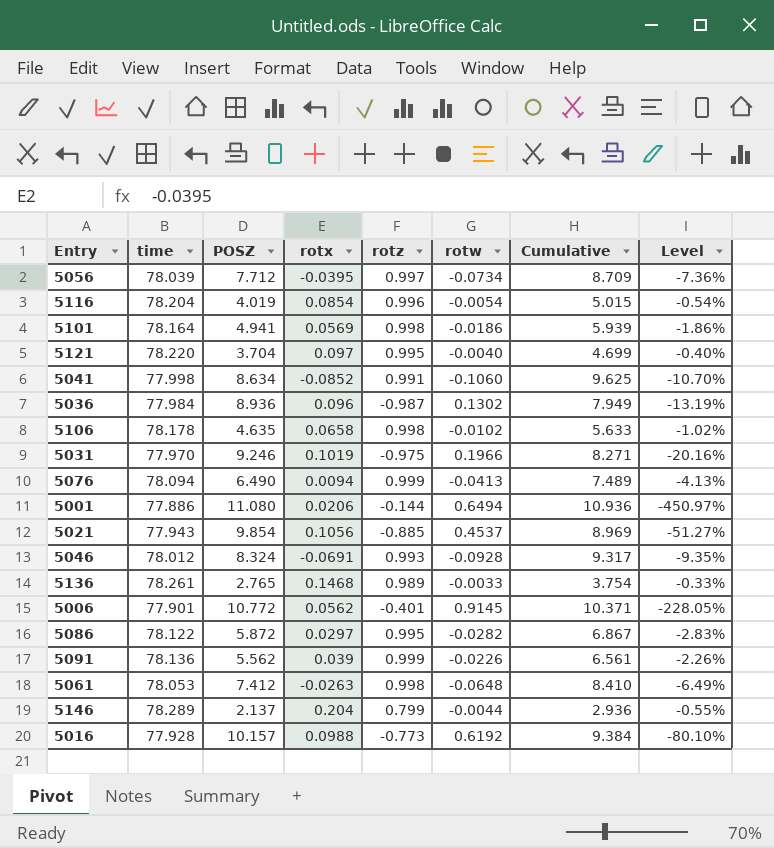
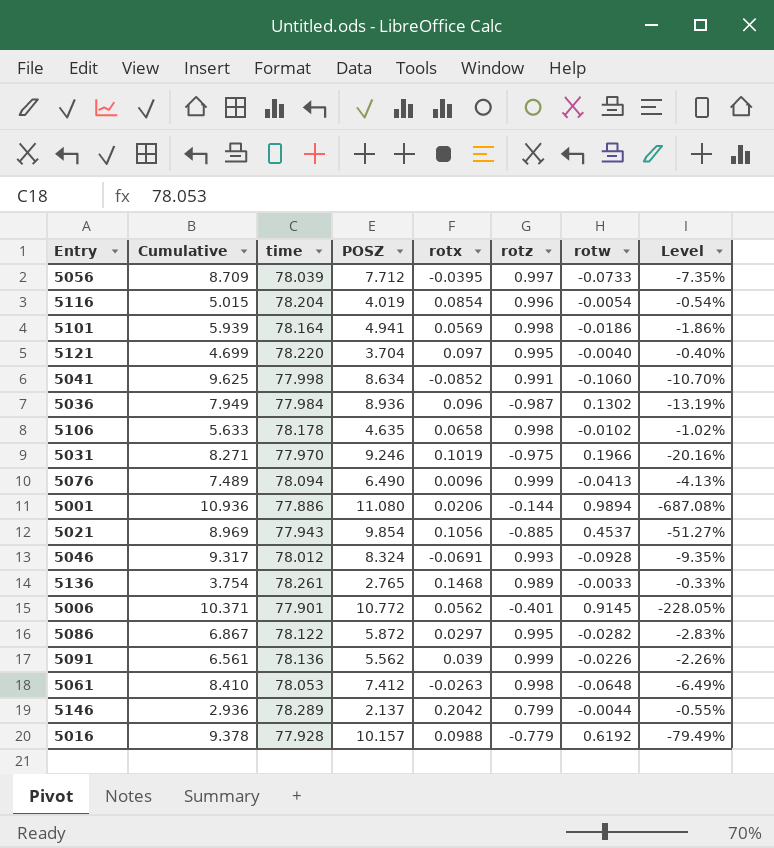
column Cumulative | position: 7 -> 2
5056 | rotw: -0.0734 -> -0.0733
5056 | Level: -7.36% -> -7.35%
5076 | rotx: 0.0094 -> 0.0096
5001 | rotw: 0.6494 -> 0.9894
5001 | Level: -450.97% -> -687.08%
5146 | rotx: 0.204 -> 0.2042
5016 | Cumulative: 9.384 -> 9.378
5016 | rotz: -0.773 -> -0.779
5016 | Level: -80.10% -> -79.49%

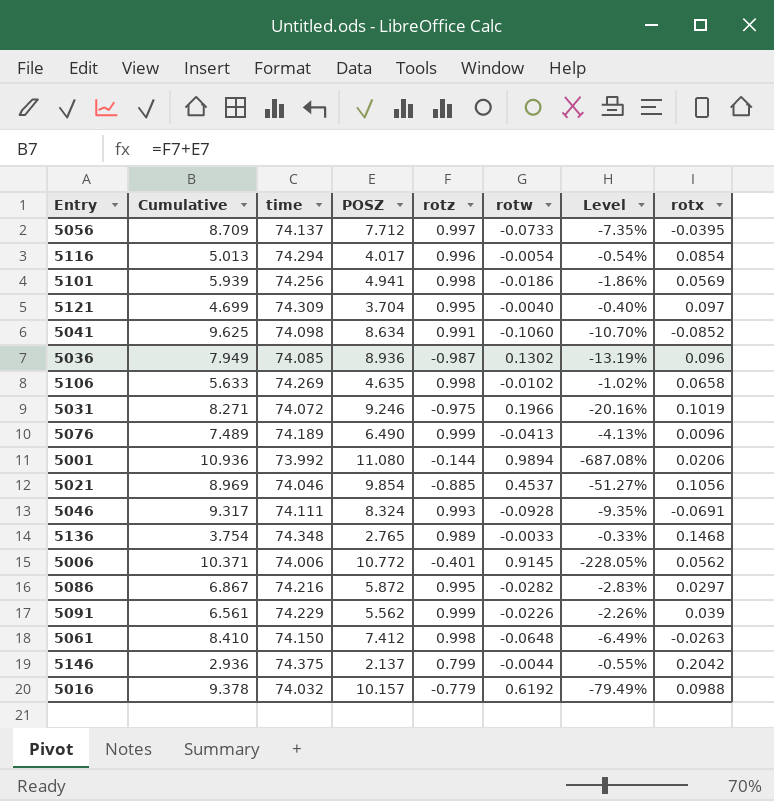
column rotx | position: 5 -> 8
5056 | time: 78.039 -> 74.137
5116 | Cumulative: 5.015 -> 5.013
5116 | time: 78.204 -> 74.294
5116 | POSZ: 4.019 -> 4.017
5101 | time: 78.164 -> 74.256
5121 | time: 78.220 -> 74.309
5041 | time: 77.998 -> 74.098
5036 | time: 77.984 -> 74.085
5106 | time: 78.178 -> 74.269
5031 | time: 77.970 -> 74.072
5076 | time: 78.094 -> 74.189
5001 | time: 77.886 -> 73.992
5021 | time: 77.943 -> 74.046
5046 | time: 78.012 -> 74.111
5136 | time: 78.261 -> 74.348
5006 | time: 77.901 -> 74.006
5086 | time: 78.122 -> 74.216
5091 | time: 78.136 -> 74.229
5061 | time: 78.053 -> 74.150
5146 | time: 78.289 -> 74.375
5016 | time: 77.928 -> 74.032

